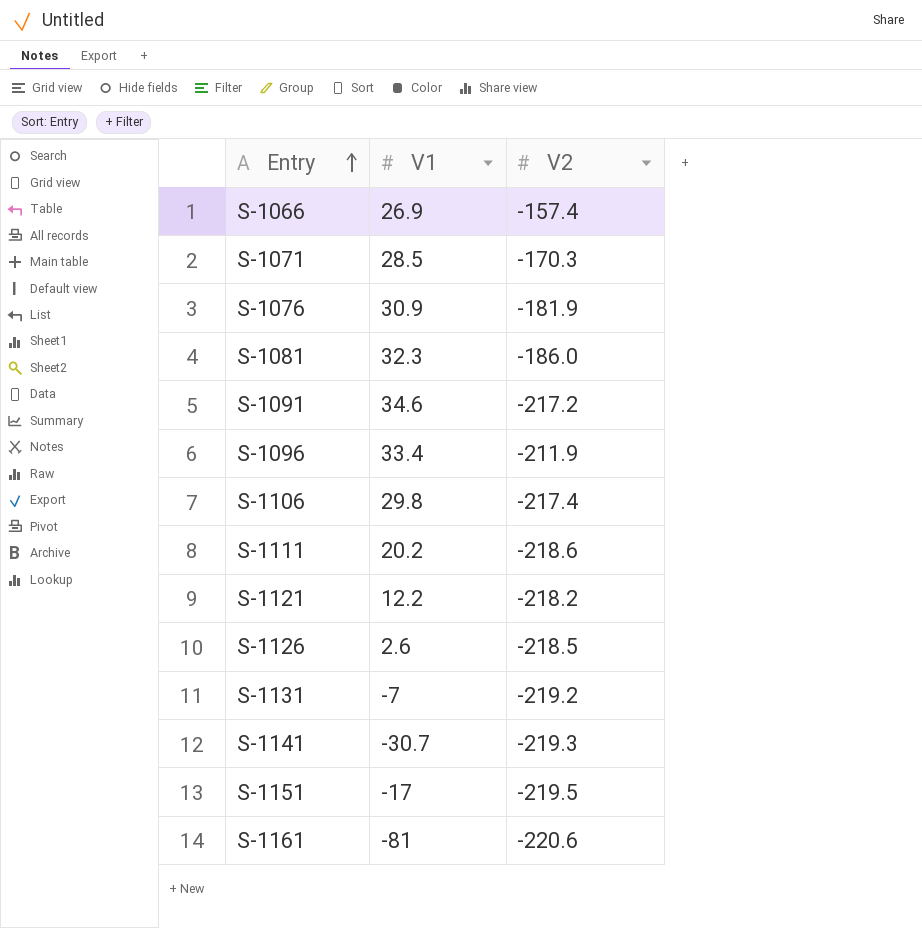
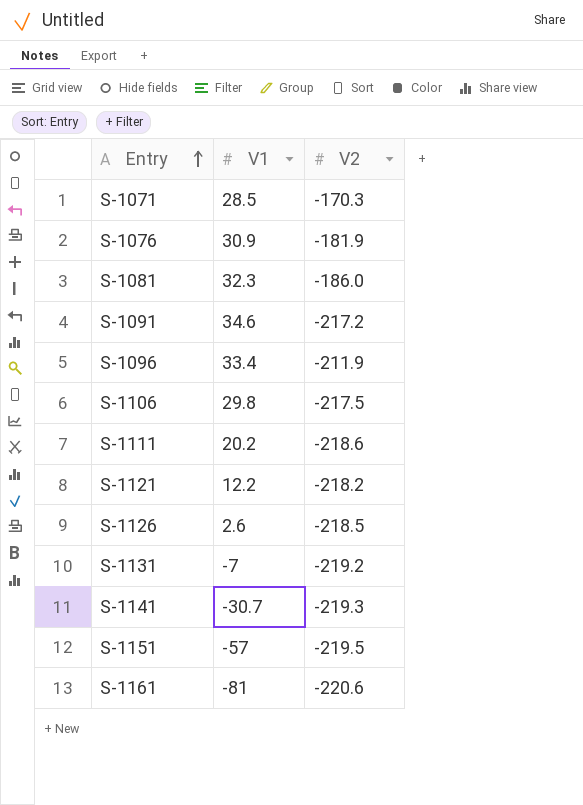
row S-1066: 26.9 | -157.4 -> none
S-1106 | V2: -217.4 -> -217.5
S-1151 | V1: -17 -> -57

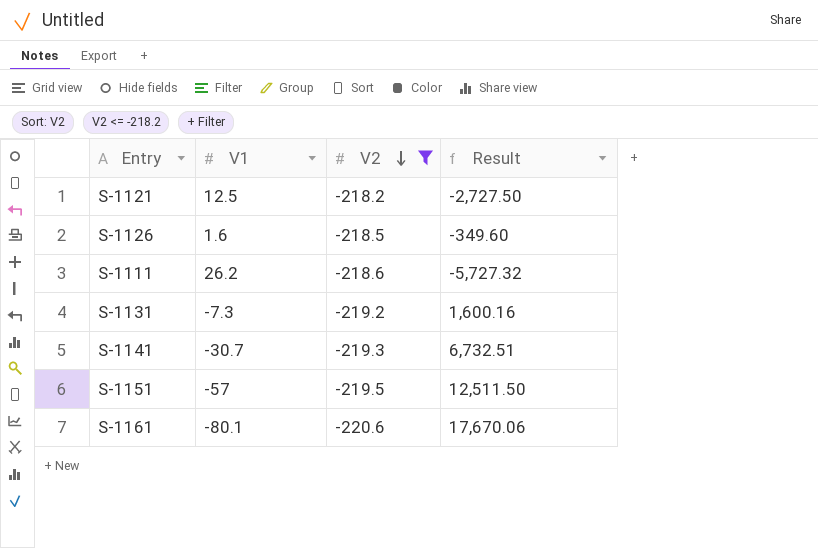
filter: none -> V2 <= -218.2
row order: Entry ascending -> V2 descending
column Result | formula: none -> [V1] * [V2]
S-1121 | V1: 12.2 -> 12.5
S-1126 | V1: 2.6 -> 1.6
S-1111 | V1: 20.2 -> 26.2
S-1131 | V1: -7 -> -7.3
S-1161 | V1: -81 -> -80.1

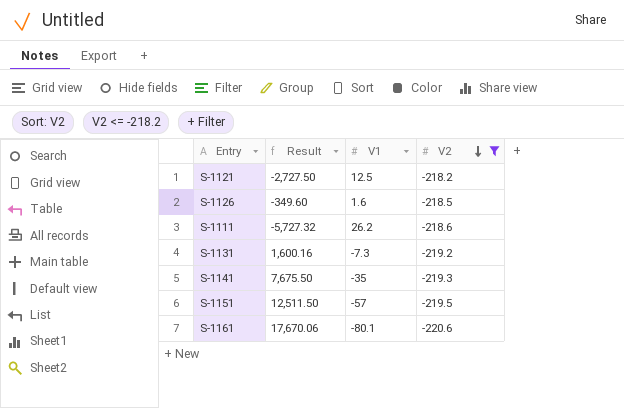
column Result | position: 4 -> 2
S-1141 | Result: 6,732.51 -> 7,675.50
S-1141 | V1: -30.7 -> -35

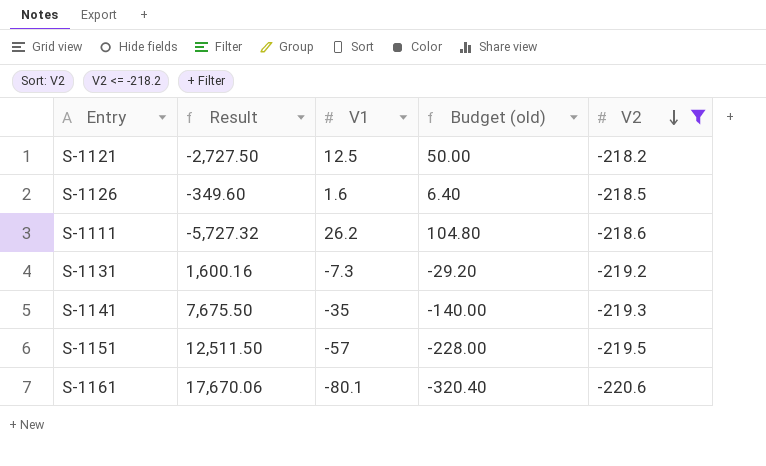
column Budget (old) | formula: none -> [V1] * 4

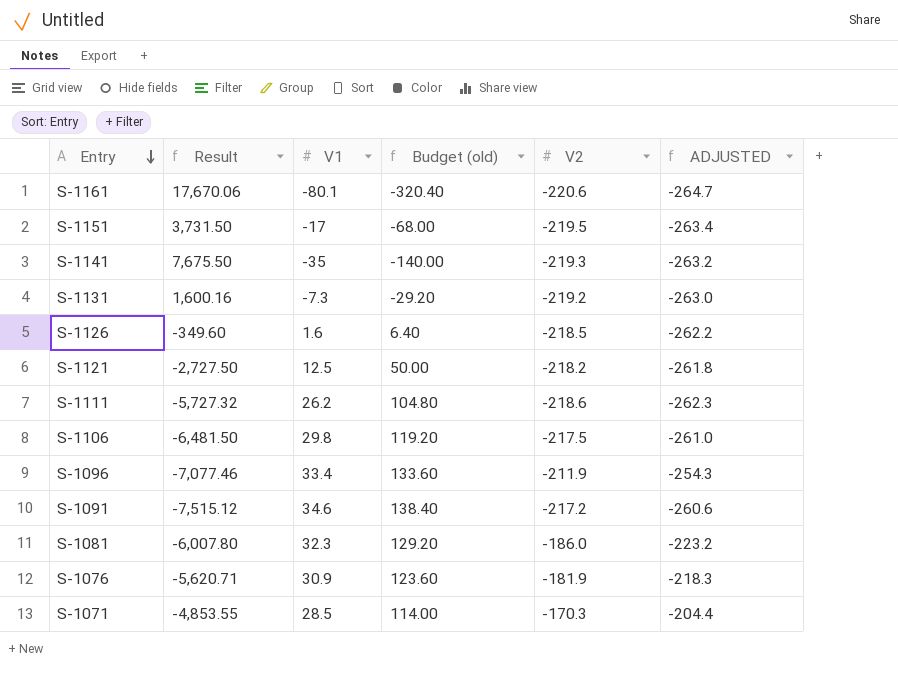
filter: V2 <= -218.2 -> none
row order: V2 descending -> Entry descending
column ADJUSTED | formula: none -> [V2] * 1.2
S-1151 | Result: 12,511.50 -> 3,731.50
S-1151 | V1: -57 -> -17
S-1151 | Budget (old): -228.00 -> -68.00

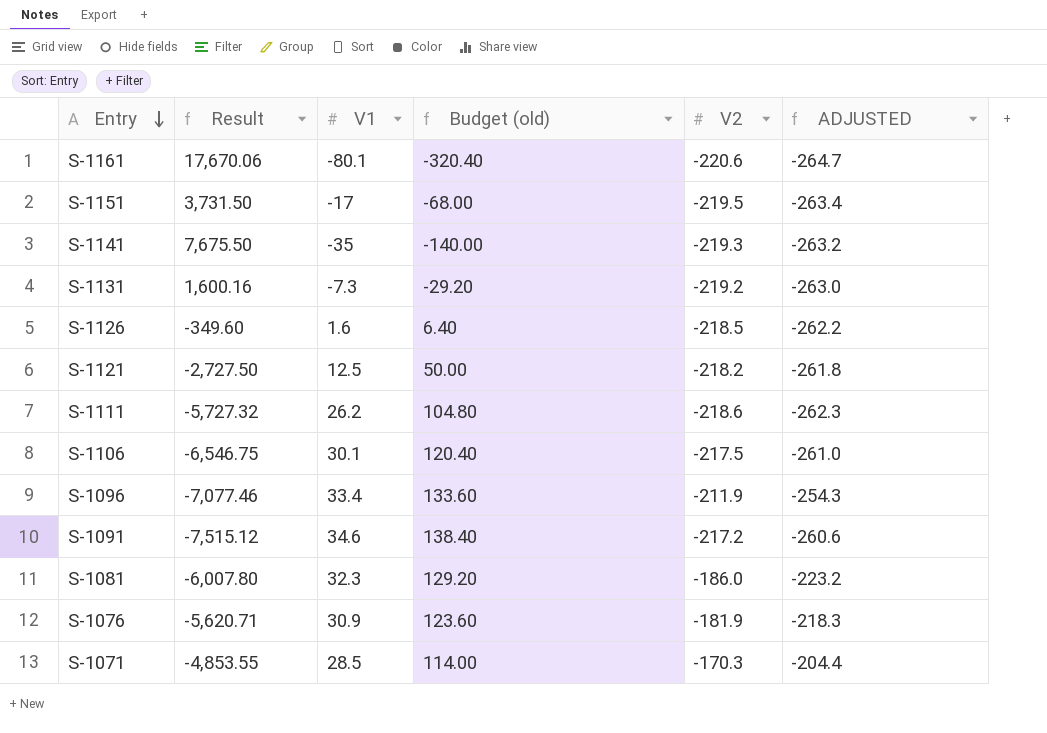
S-1106 | Result: -6,481.50 -> -6,546.75
S-1106 | V1: 29.8 -> 30.1
S-1106 | Budget (old): 119.20 -> 120.40

